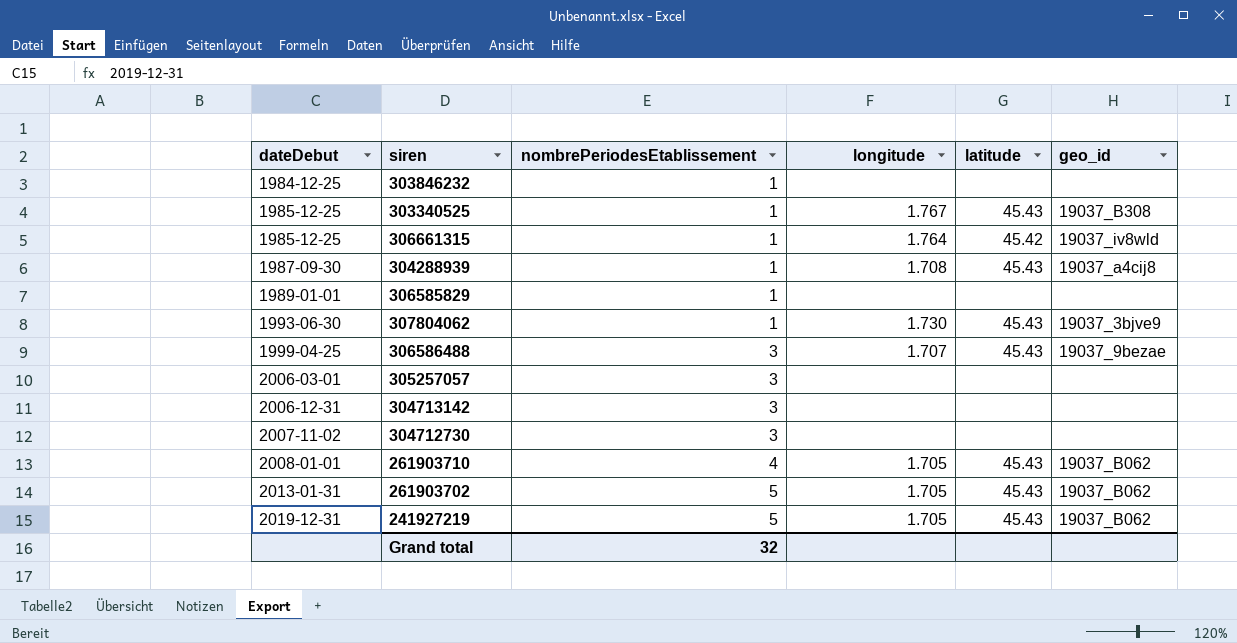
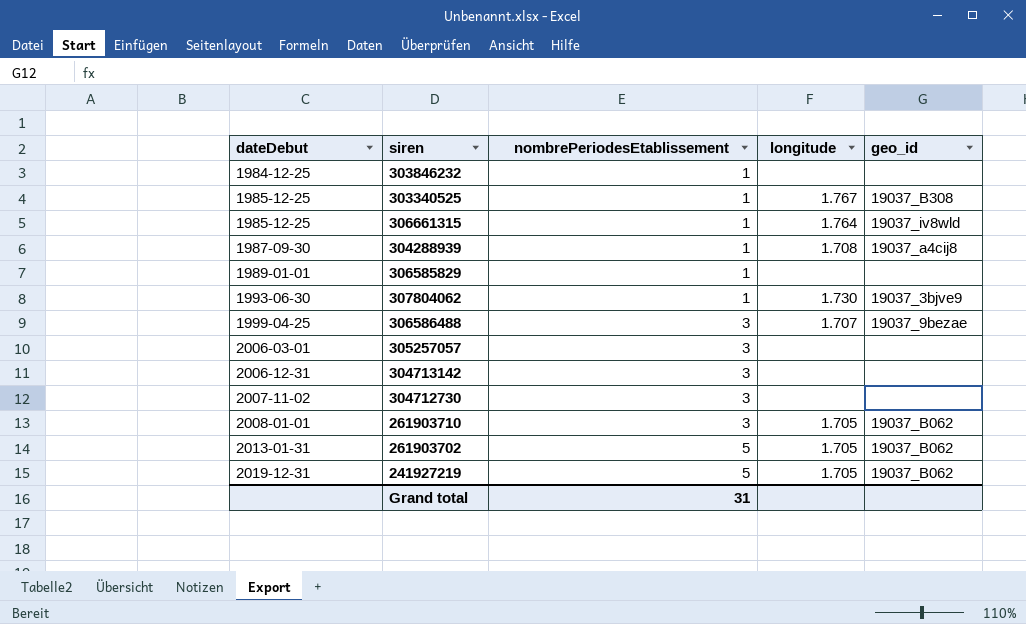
column latitude | position: 5 -> none
261903710 | nombrePeriodesEtablissement: 4 -> 3
Grand total | nombrePeriodesEtablissement: 32 -> 31

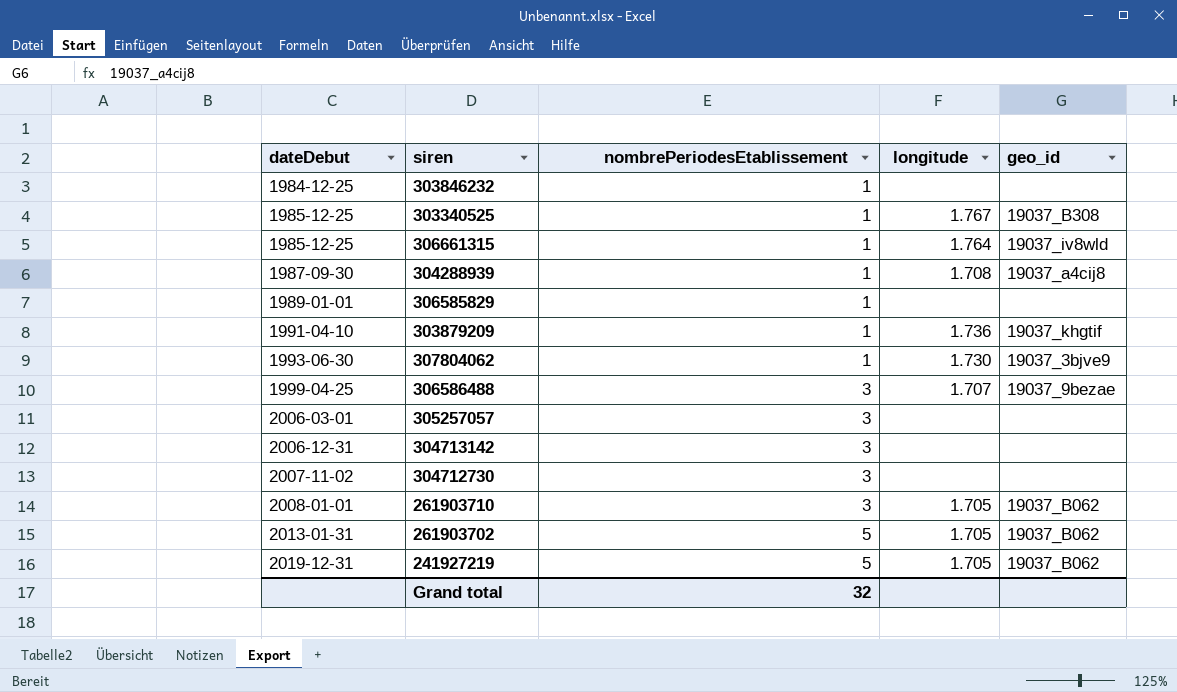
row 303879209: none -> 1991-04-10 | 1 | 1.736 | 19037_khgtif
Grand total | nombrePeriodesEtablissement: 31 -> 32

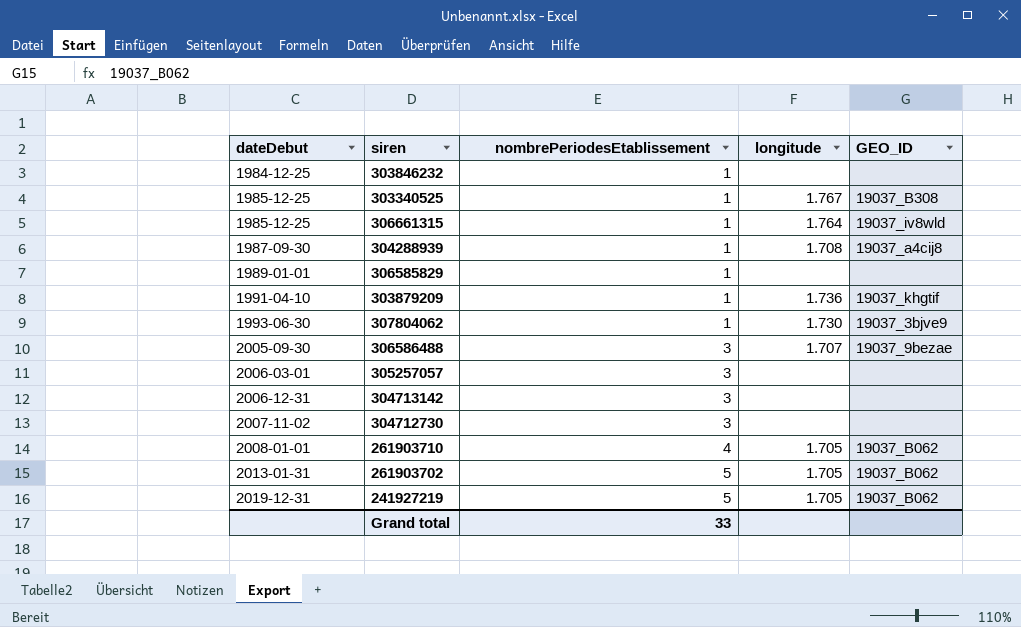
column name: geo_id -> GEO_ID
306586488 | dateDebut: 1999-04-25 -> 2005-09-30
261903710 | nombrePeriodesEtablissement: 3 -> 4
Grand total | nombrePeriodesEtablissement: 32 -> 33

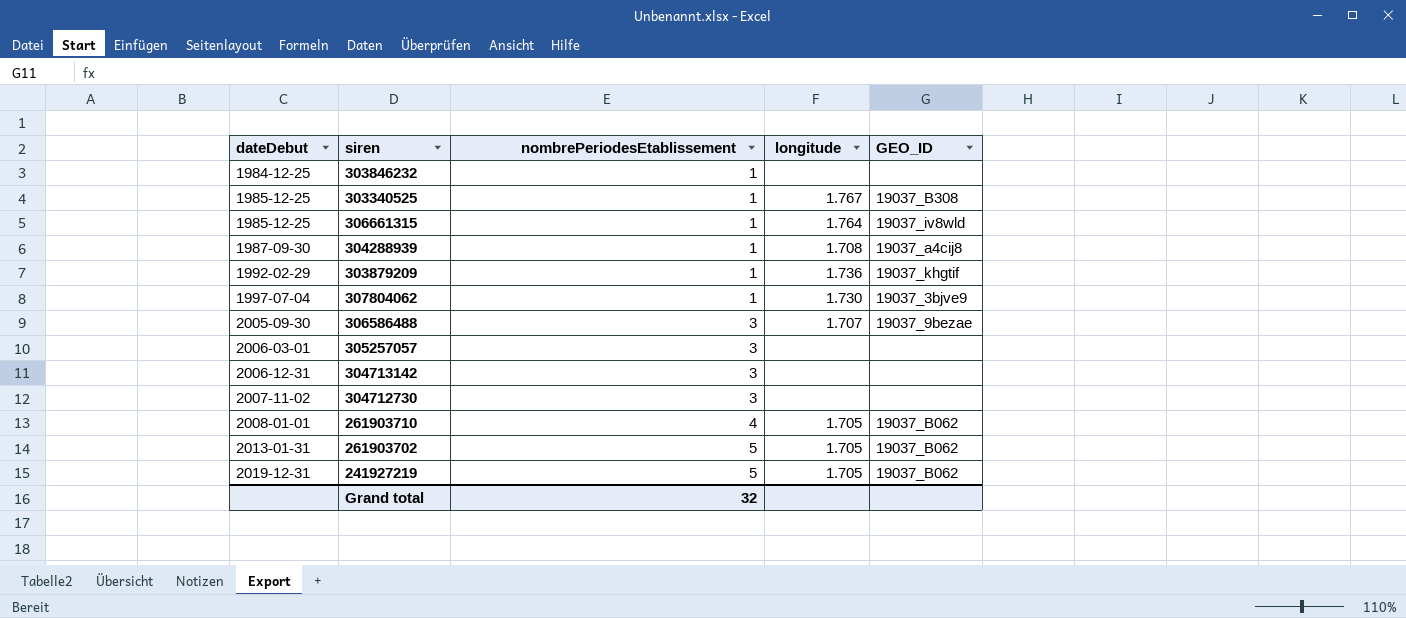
row 306585829: 1989-01-01 | 1 | none | none -> none
303879209 | dateDebut: 1991-04-10 -> 1992-02-29
307804062 | dateDebut: 1993-06-30 -> 1997-07-04
Grand total | nombrePeriodesEtablissement: 33 -> 32

